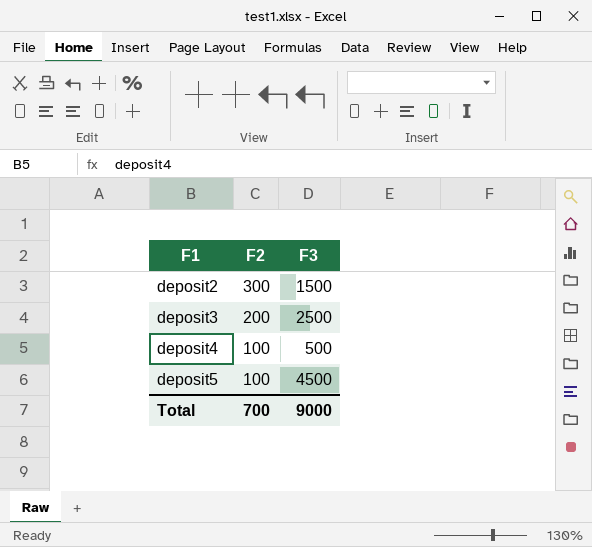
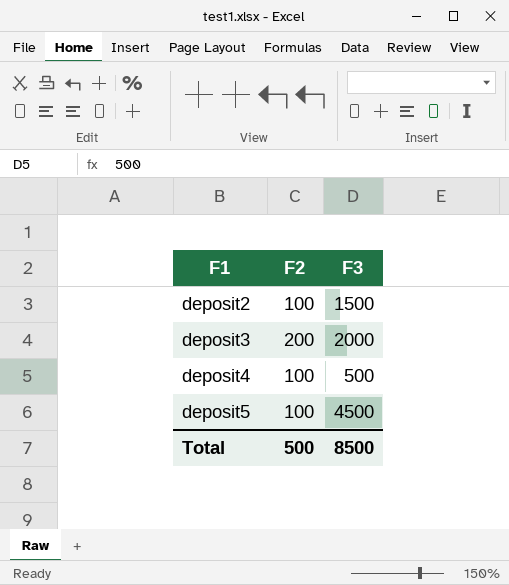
deposit2 | F2: 300 -> 100
deposit3 | F3: 2500 -> 2000
Total | F2: 700 -> 500
Total | F3: 9000 -> 8500

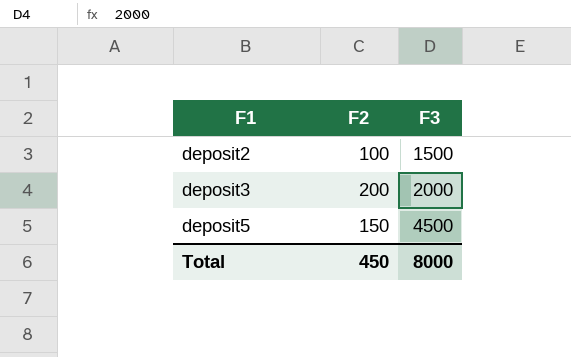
row deposit4: 100 | 500 -> none
deposit5 | F2: 100 -> 150
Total | F2: 500 -> 450
Total | F3: 8500 -> 8000

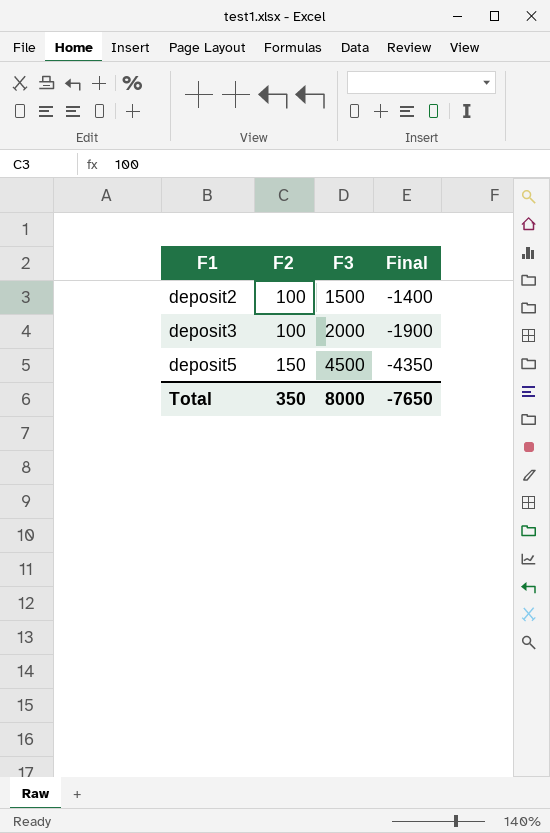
column Final | formula: none -> [F2] - [F3]
deposit3 | F2: 200 -> 100
Total | F2: 450 -> 350

